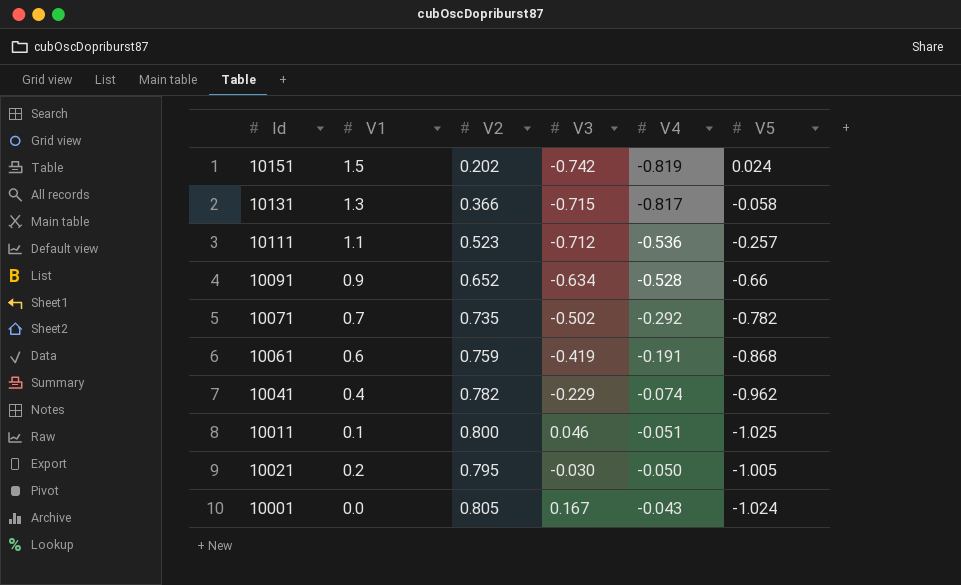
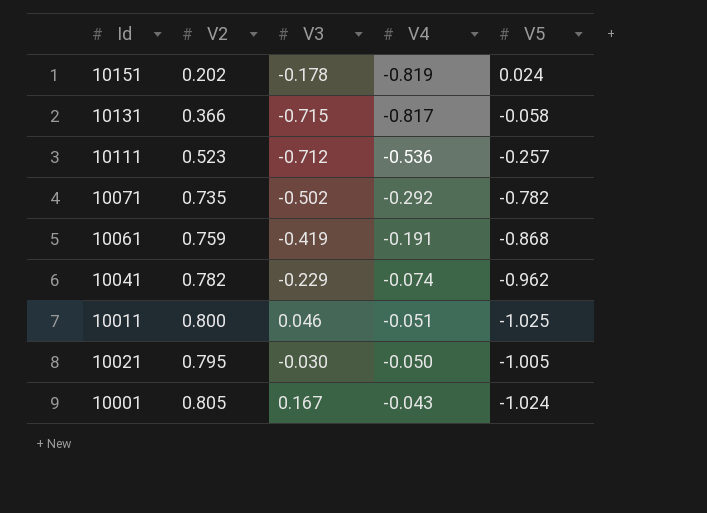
column V1 | position: 2 -> none
row 10091: 0.9 | 0.652 | -0.634 | -0.528 | -0.66 -> none
10151 | V3: -0.742 -> -0.178

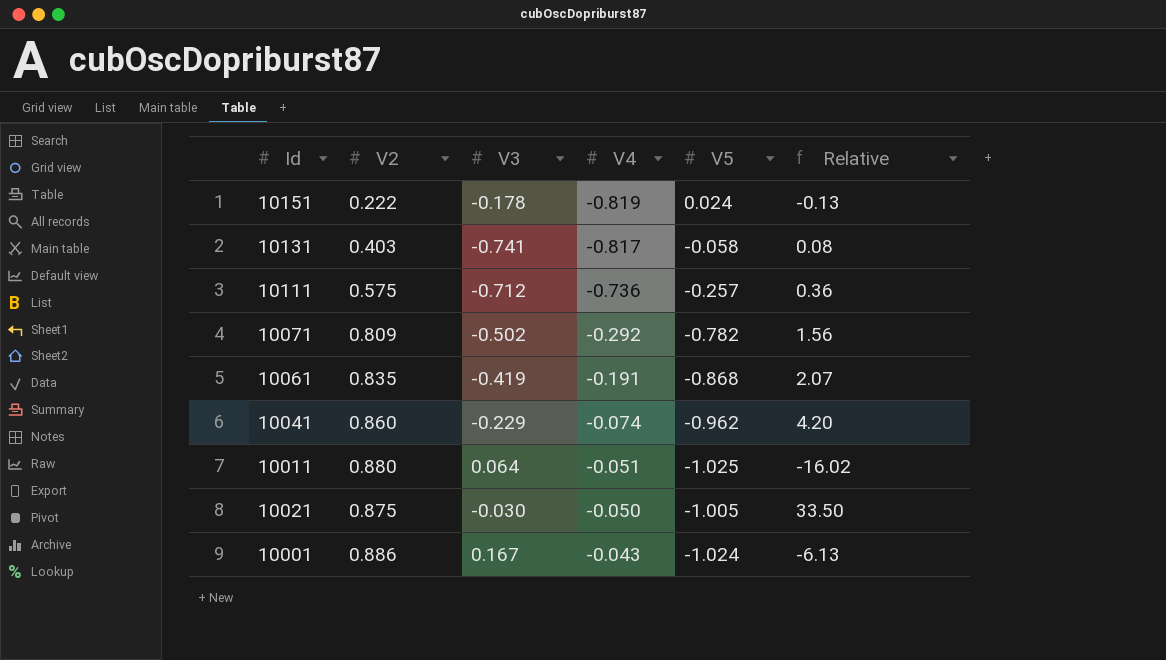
column Relative | formula: none -> [V5] / [V3]
10151 | V2: 0.202 -> 0.222
10131 | V2: 0.366 -> 0.403
10131 | V3: -0.715 -> -0.741
10111 | V2: 0.523 -> 0.575
10111 | V4: -0.536 -> -0.736
10071 | V2: 0.735 -> 0.809
10061 | V2: 0.759 -> 0.835
10041 | V2: 0.782 -> 0.860
10011 | V2: 0.800 -> 0.880
10011 | V3: 0.046 -> 0.064
10021 | V2: 0.795 -> 0.875
10001 | V2: 0.805 -> 0.886

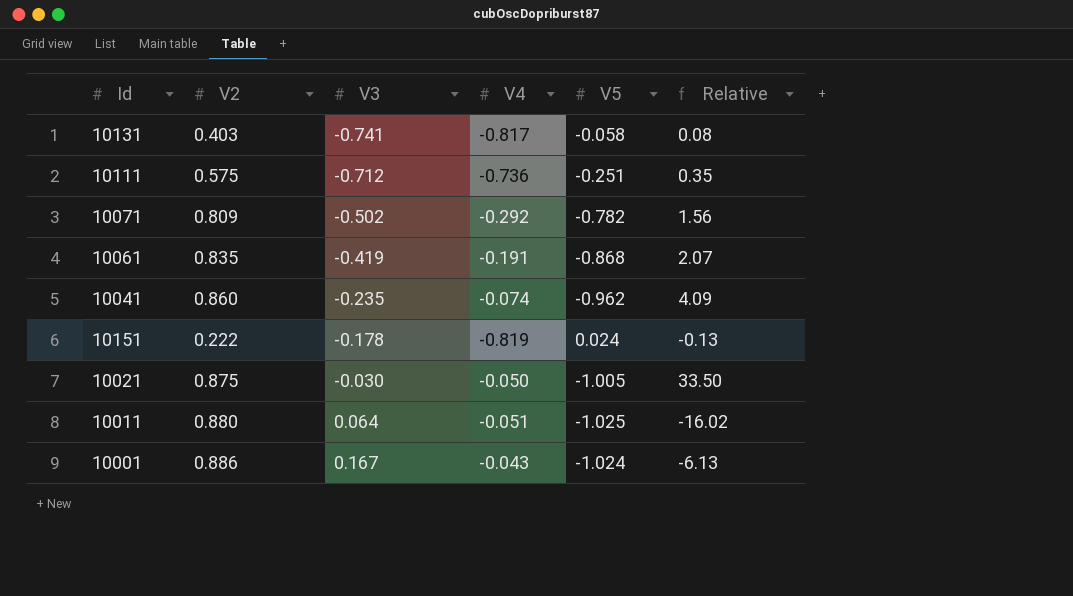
row order: V4 ascending -> V3 ascending
10111 | V5: -0.257 -> -0.251
10111 | Relative: 0.36 -> 0.35
10041 | V3: -0.229 -> -0.235
10041 | Relative: 4.20 -> 4.09

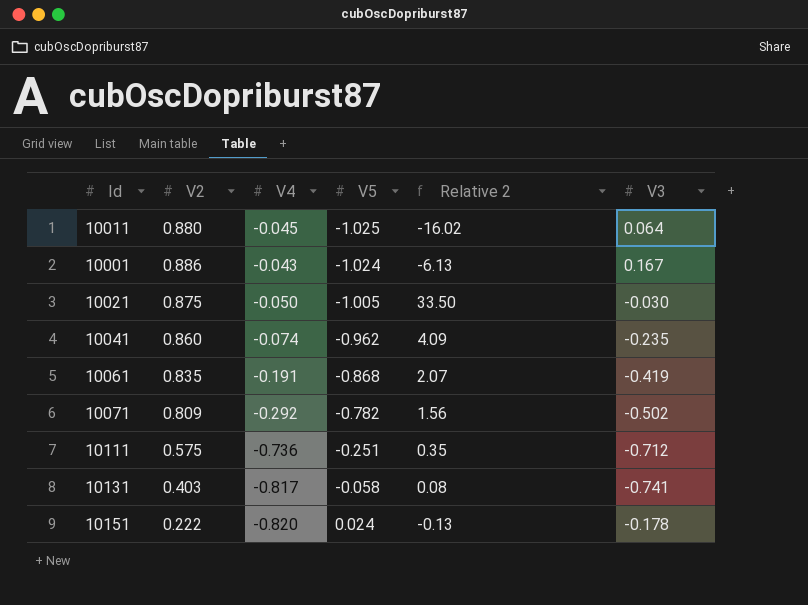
row order: V3 ascending -> V5 ascending
column name: Relative -> Relative 2
column V3 | position: 3 -> 6
10011 | V4: -0.051 -> -0.045
10151 | V4: -0.819 -> -0.820

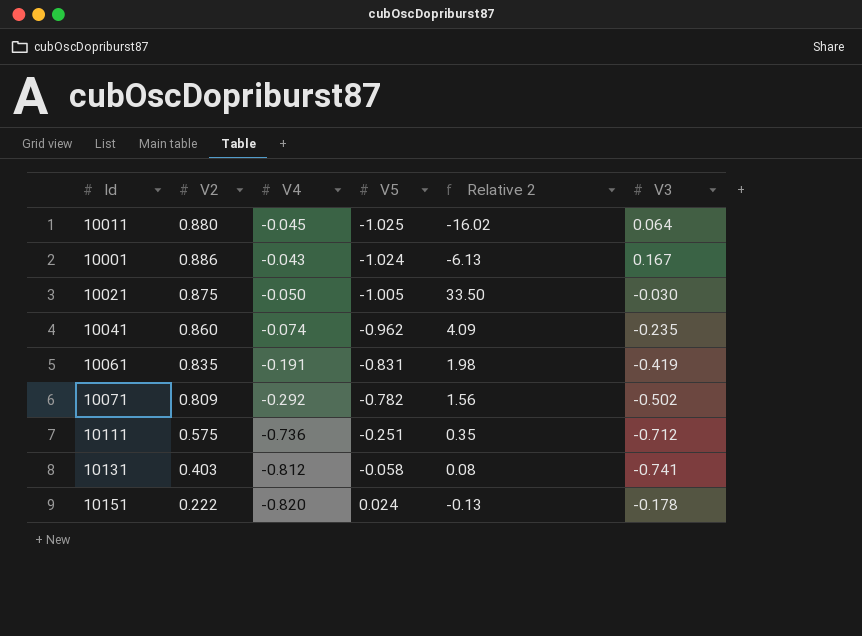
10061 | V5: -0.868 -> -0.831
10061 | Relative 2: 2.07 -> 1.98
10131 | V4: -0.817 -> -0.812

